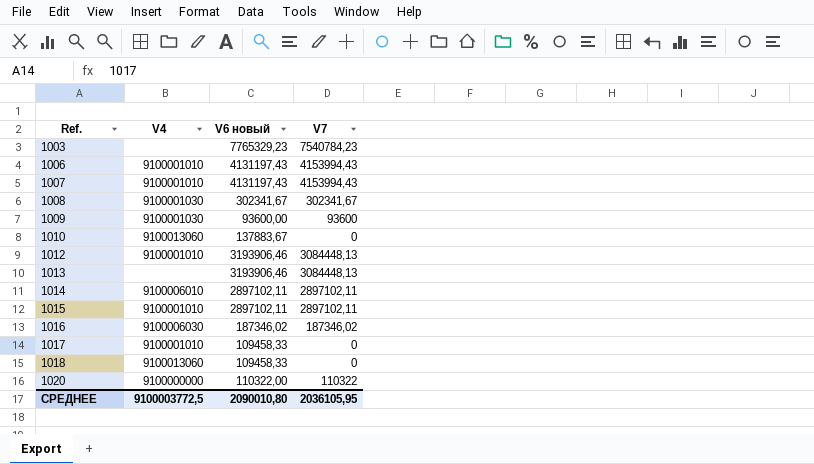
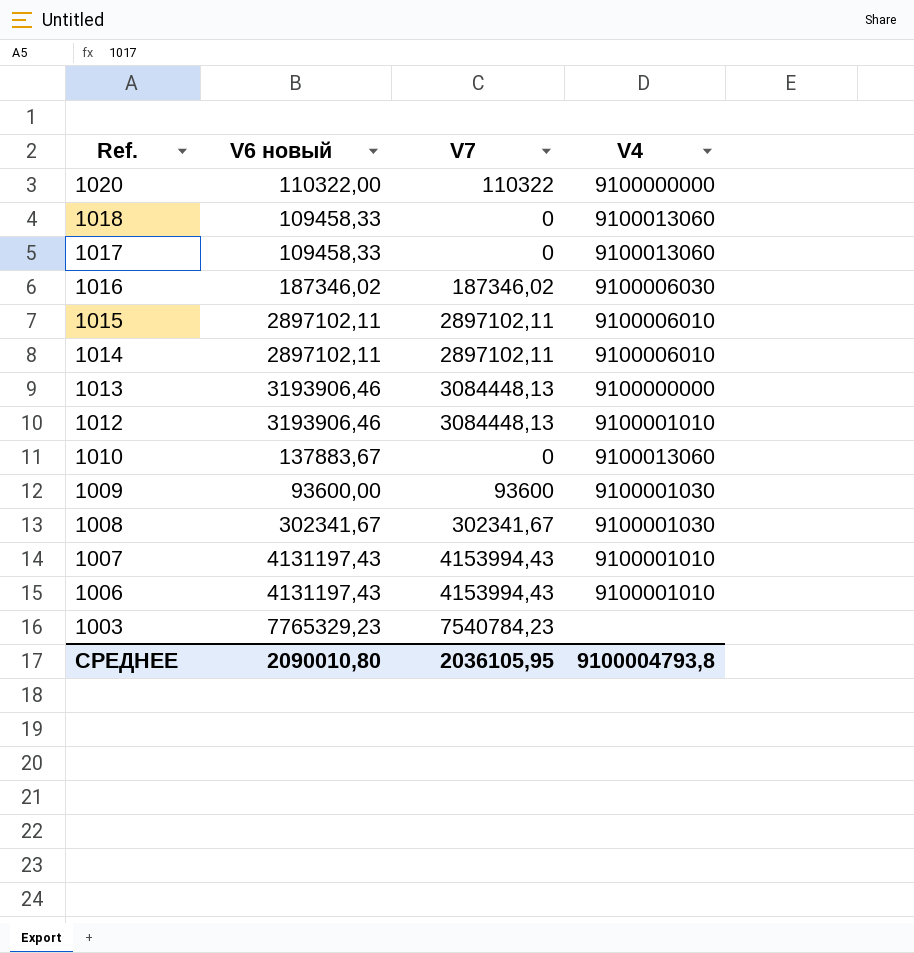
row order: Ref. ascending -> Ref. descending
column V4 | position: 2 -> 4
1017 | V4: 9100001010 -> 9100013060
1015 | V4: 9100001010 -> 9100006010
1013 | V4: none -> 9100000000
СРЕДНЕЕ | V4: 9100003772,5 -> 9100004793,8

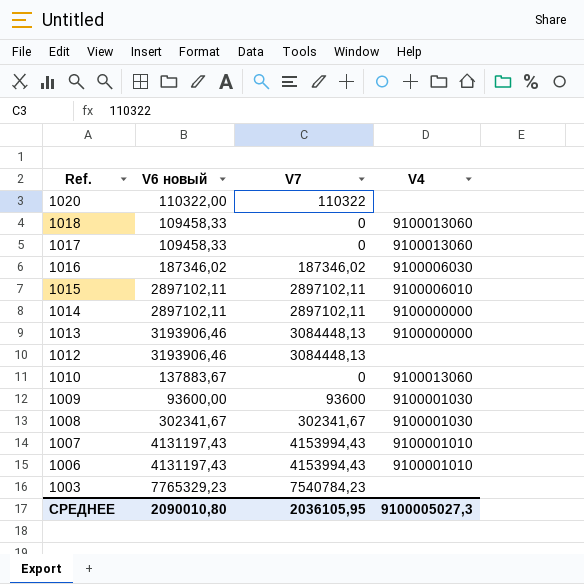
1020 | V4: 9100000000 -> none
1014 | V4: 9100006010 -> 9100000000
1012 | V4: 9100001010 -> none
СРЕДНЕЕ | V4: 9100004793,8 -> 9100005027,3

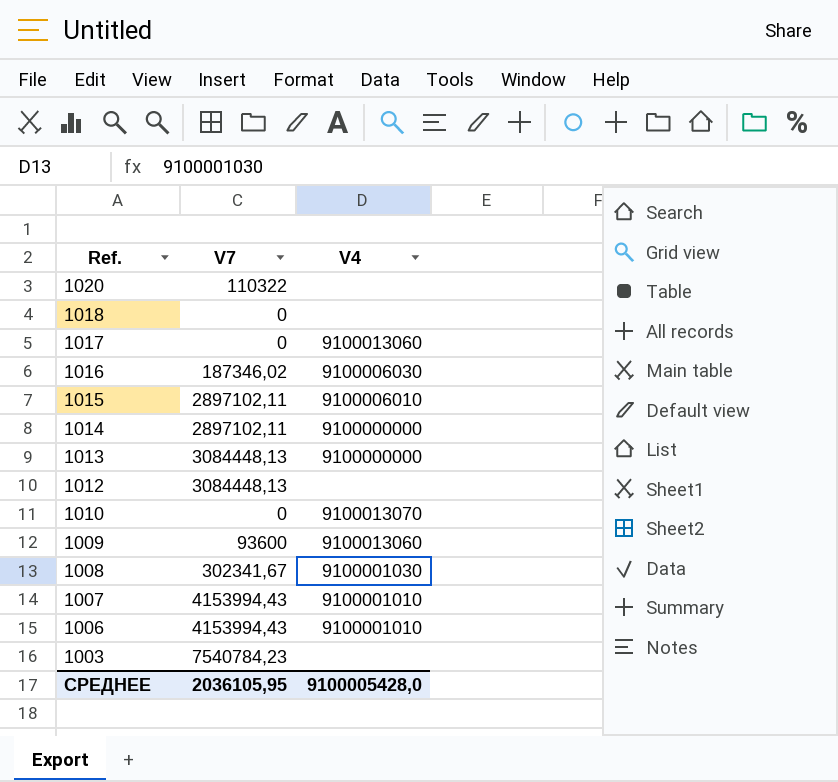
column V6 новый | position: 2 -> none
1018 | V4: 9100013060 -> none
1010 | V4: 9100013060 -> 9100013070
1009 | V4: 9100001030 -> 9100013060
СРЕДНЕЕ | V4: 9100005027,3 -> 9100005428,0

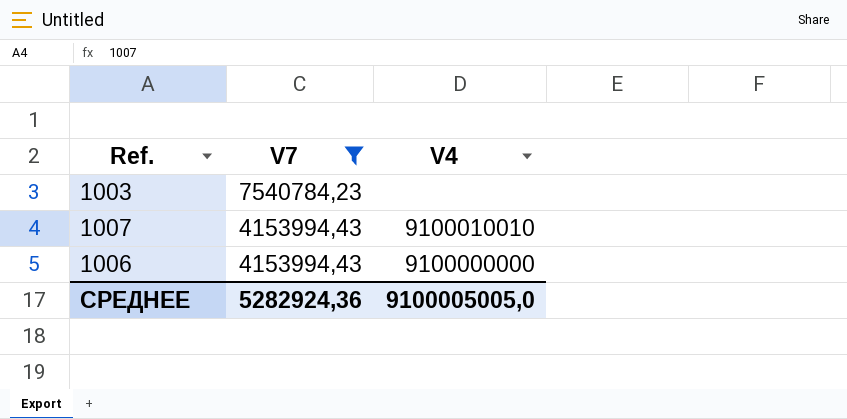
filter: none -> V7 >= 4153994,43
row order: Ref. descending -> V7 descending
1007 | V4: 9100001010 -> 9100010010
1006 | V4: 9100001010 -> 9100000000
СРЕДНЕЕ | V7: 2036105,95 -> 5282924,36
СРЕДНЕЕ | V4: 9100005428,0 -> 9100005005,0

